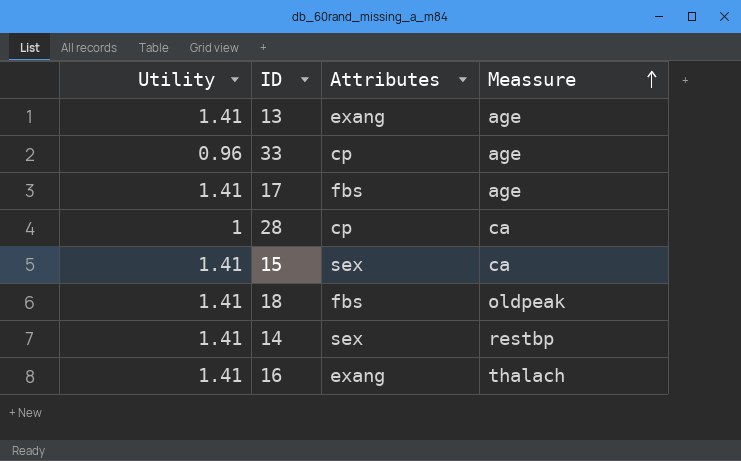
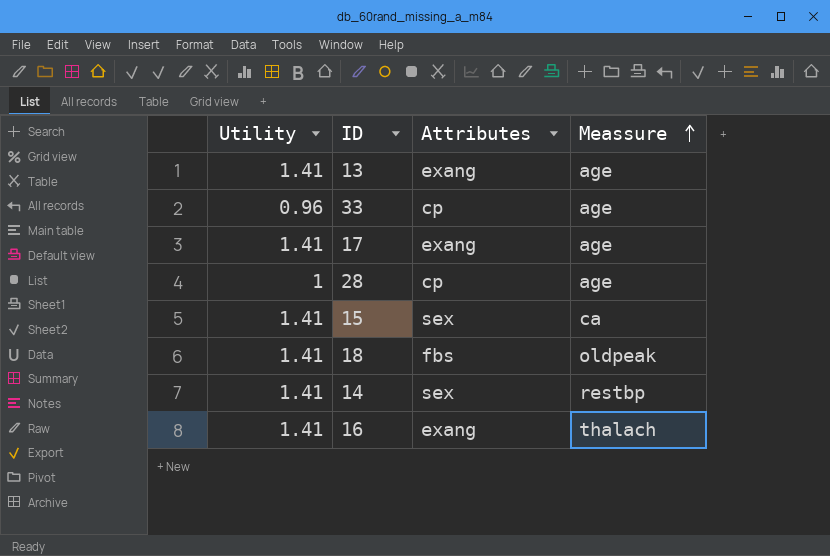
17 | Attributes: fbs -> exang
28 | Meassure: ca -> age

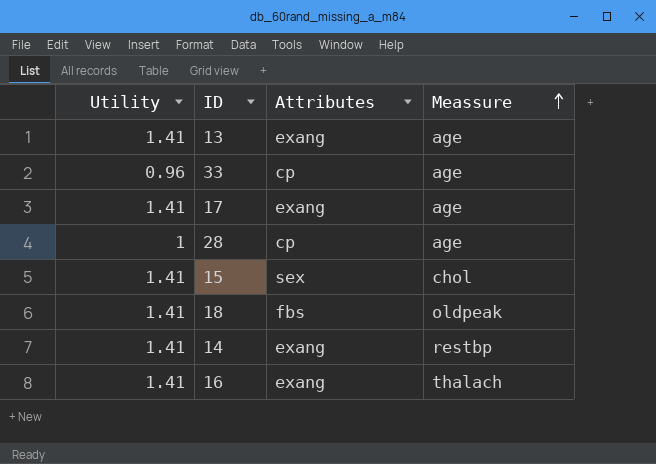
15 | Meassure: ca -> chol
14 | Attributes: sex -> exang

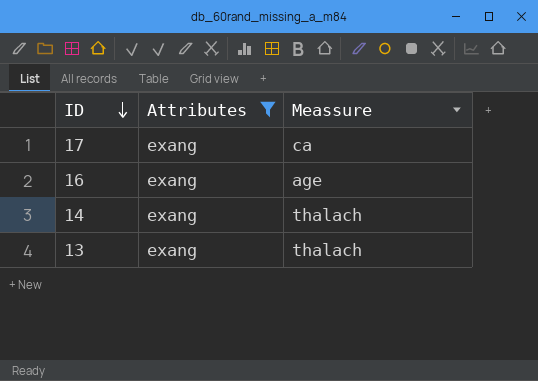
filter: none -> Attributes = exang
row order: Meassure ascending -> ID descending
column Utility | position: 1 -> none
17 | Meassure: age -> ca
16 | Meassure: thalach -> age
14 | Meassure: restbp -> thalach
13 | Meassure: age -> thalach

